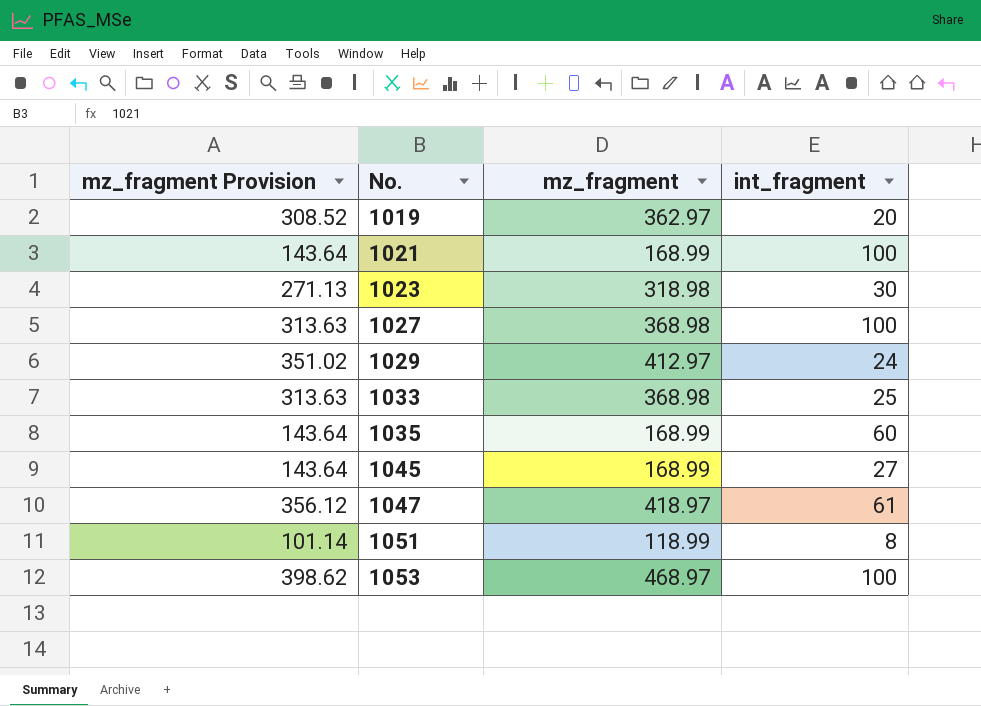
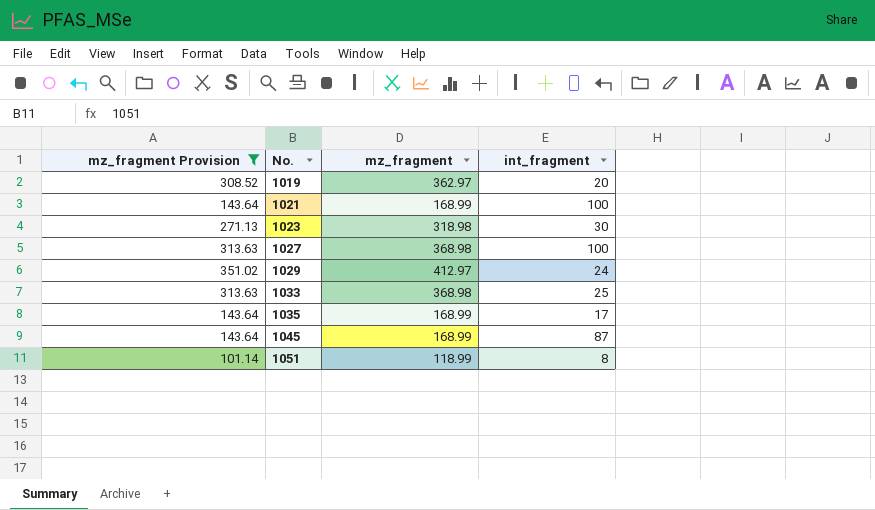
filter: none -> mz_fragment Provision <= 351.02
1035 | int_fragment: 60 -> 17
1045 | int_fragment: 27 -> 87

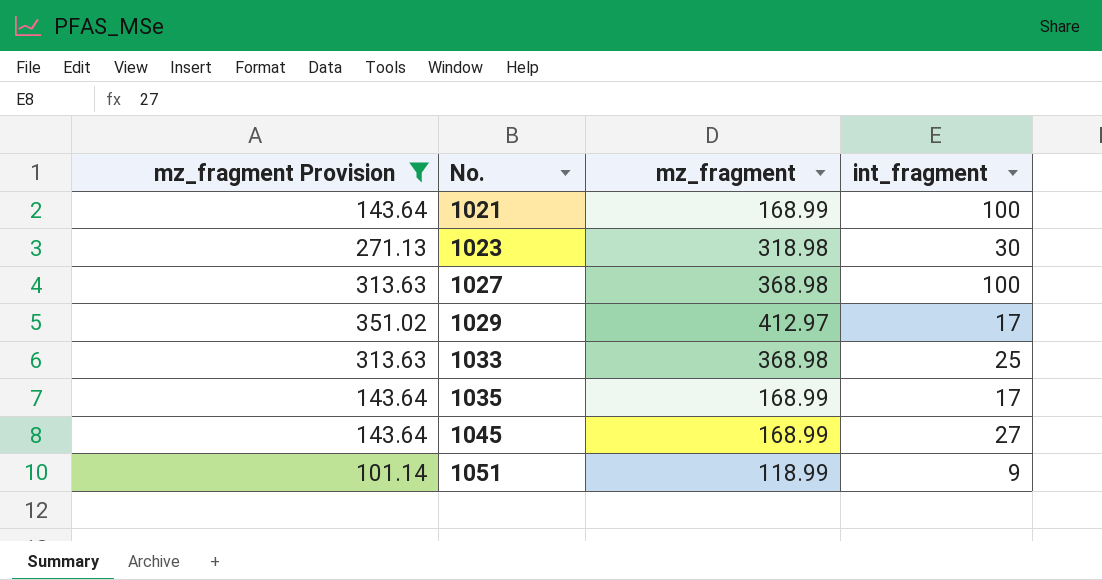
row 1019: 308.52 | 362.97 | 20 -> none
1029 | int_fragment: 24 -> 17
1045 | int_fragment: 87 -> 27
1051 | int_fragment: 8 -> 9

